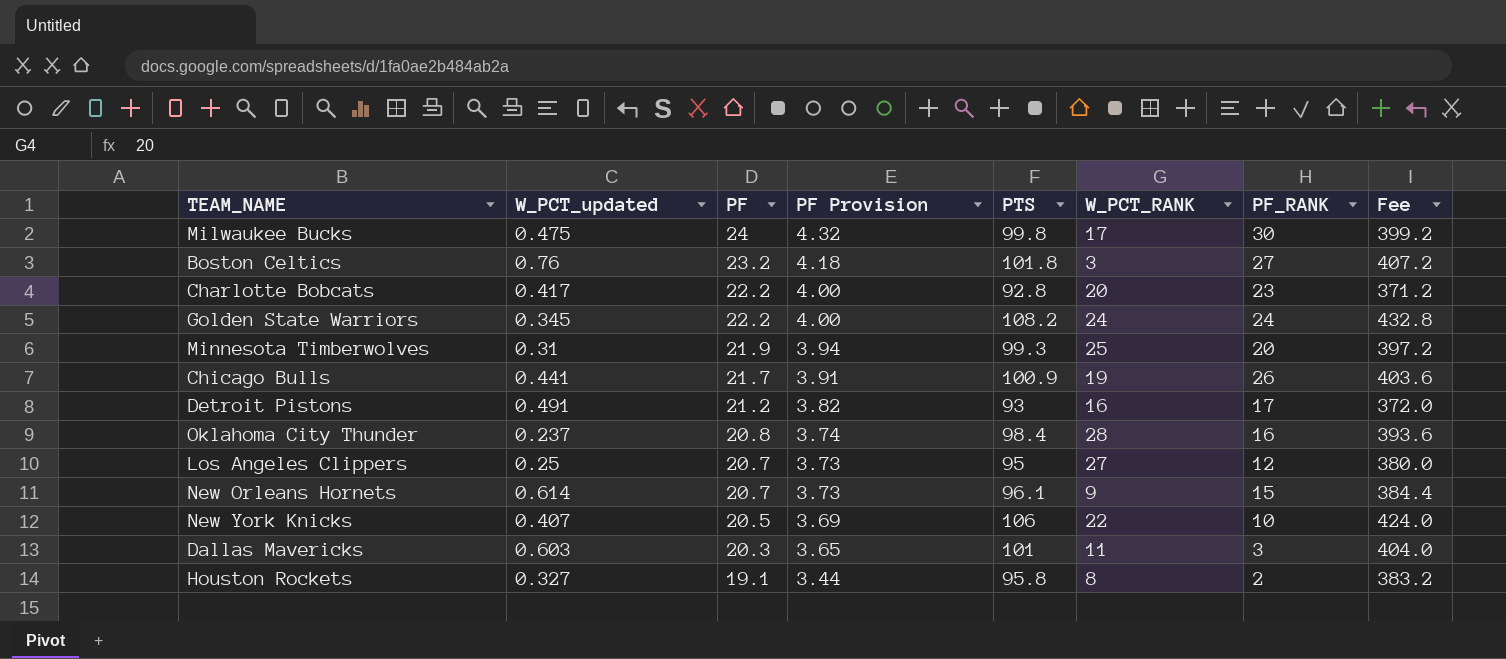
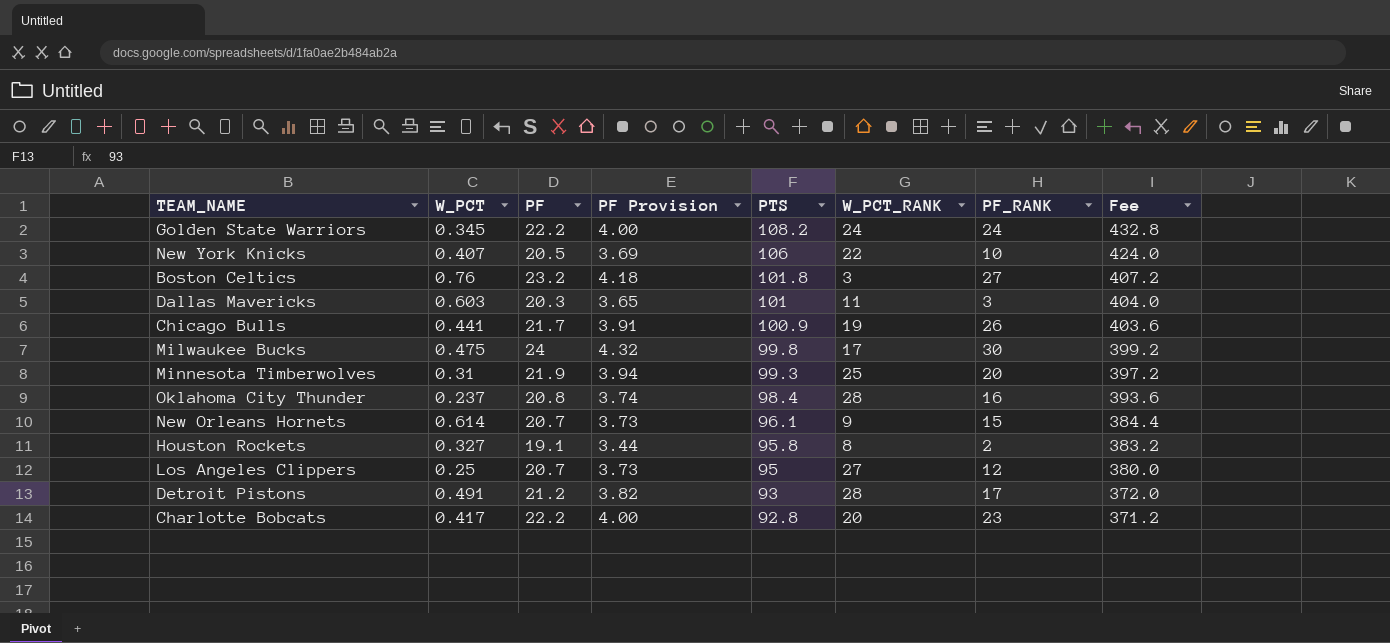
row order: PF descending -> PTS descending
column name: W_PCT_updated -> W_PCT
Detroit Pistons | W_PCT_RANK: 16 -> 28

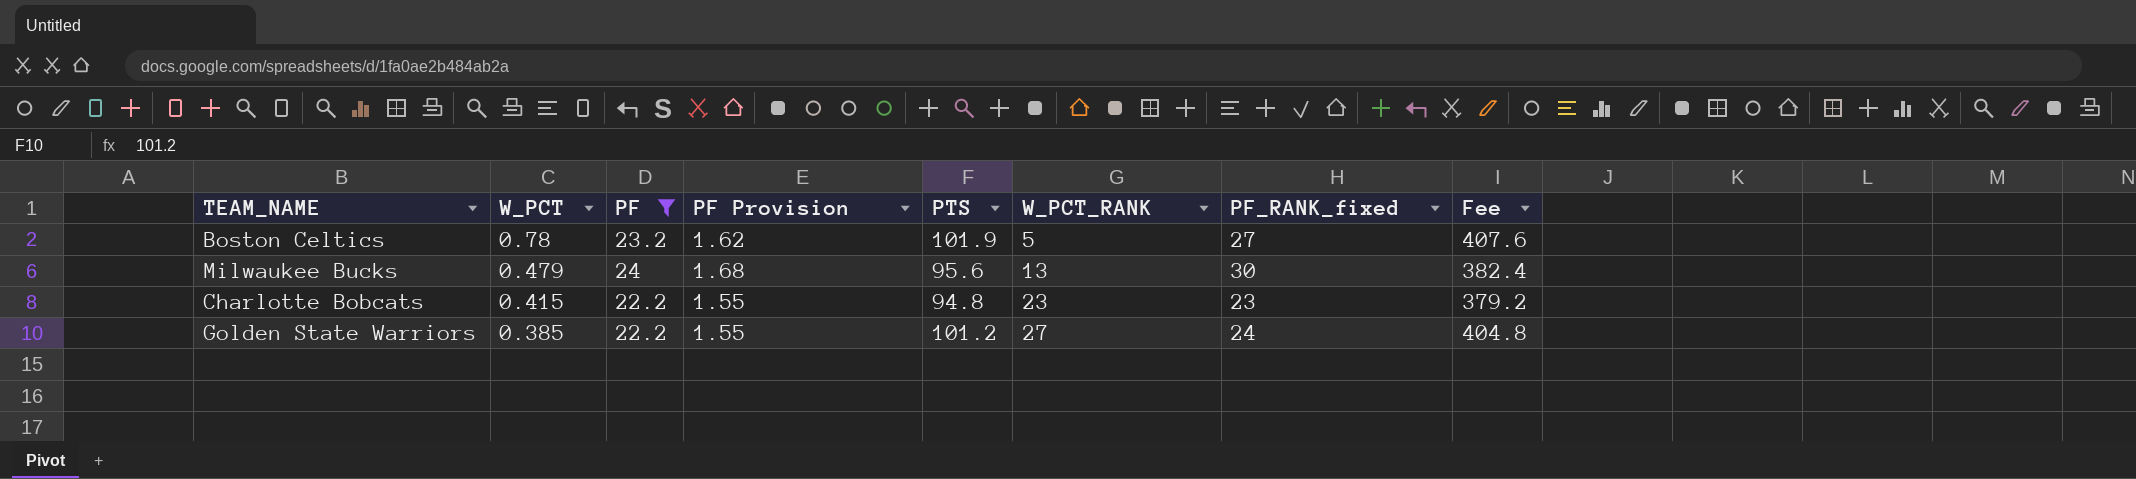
filter: none -> PF >= 22.2
row order: PTS descending -> W_PCT descending
column PF Provision | formula: [PF] * 0.18 -> [PF] * 0.07
column name: PF_RANK -> PF_RANK_fixed
Boston Celtics | W_PCT: 0.76 -> 0.78
Boston Celtics | PTS: 101.8 -> 101.9
Boston Celtics | W_PCT_RANK: 3 -> 5
Boston Celtics | Fee: 407.2 -> 407.6
Milwaukee Bucks | W_PCT: 0.475 -> 0.479
Milwaukee Bucks | PTS: 99.8 -> 95.6
Milwaukee Bucks | W_PCT_RANK: 17 -> 13
Milwaukee Bucks | Fee: 399.2 -> 382.4
Charlotte Bobcats | W_PCT: 0.417 -> 0.415
Charlotte Bobcats | PTS: 92.8 -> 94.8
Charlotte Bobcats | W_PCT_RANK: 20 -> 23
Charlotte Bobcats | Fee: 371.2 -> 379.2
Golden State Warriors | W_PCT: 0.345 -> 0.385
Golden State Warriors | PTS: 108.2 -> 101.2
Golden State Warriors | W_PCT_RANK: 24 -> 27
Golden State Warriors | Fee: 432.8 -> 404.8

